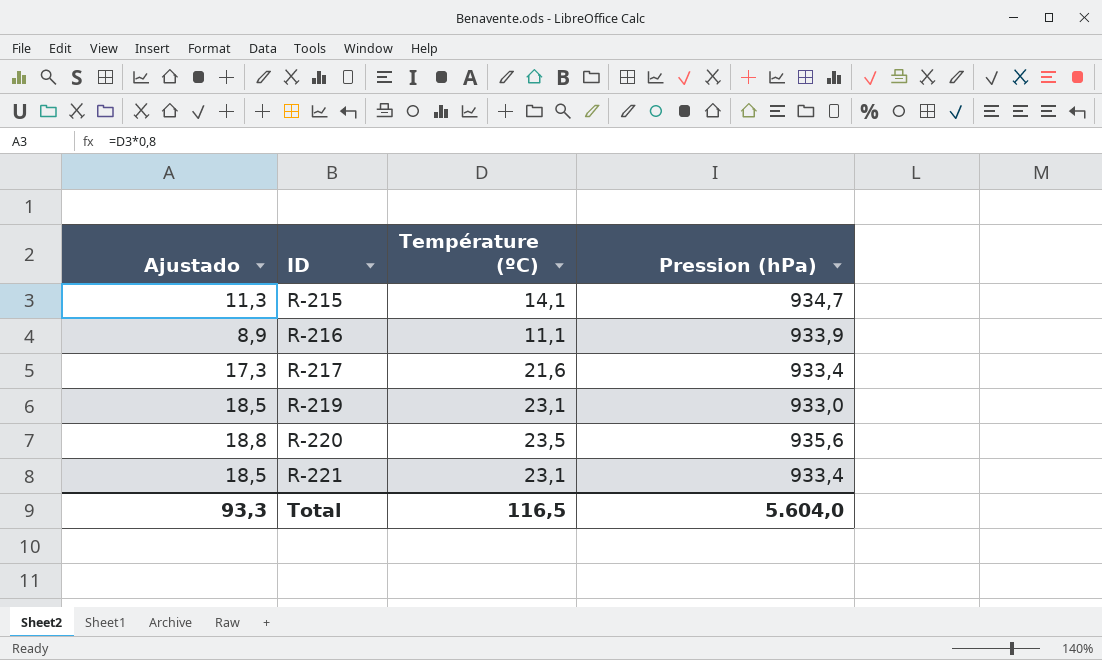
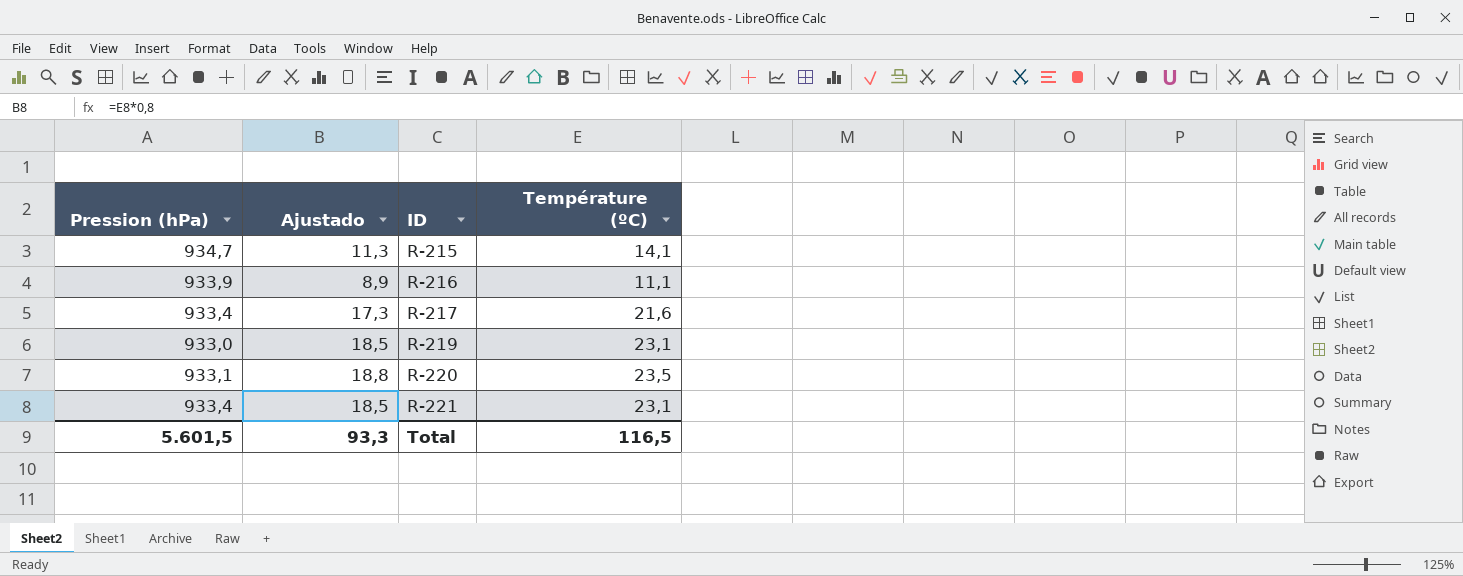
column Pression (hPa) | position: 4 -> 1
R-220 | Pression (hPa): 935,6 -> 933,1
Total | Pression (hPa): 5.604,0 -> 5.601,5

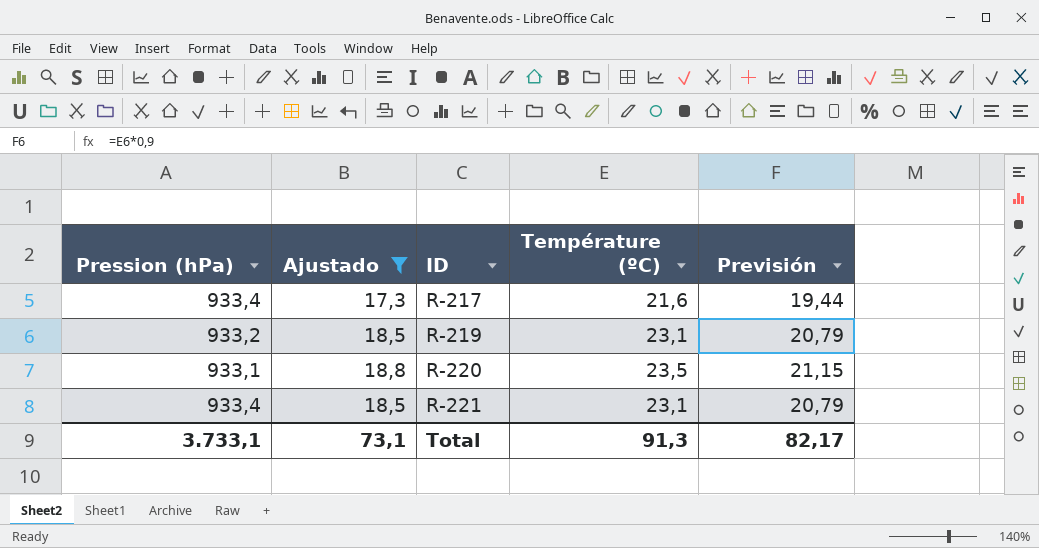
filter: none -> Ajustado >= 17,3
column Previsión | formula: none -> [Température (ºC)] * 0,9
R-219 | Pression (hPa): 933,0 -> 933,2
Total | Pression (hPa): 5.601,5 -> 3.733,1
Total | Ajustado: 93,3 -> 73,1
Total | Température (ºC): 116,5 -> 91,3

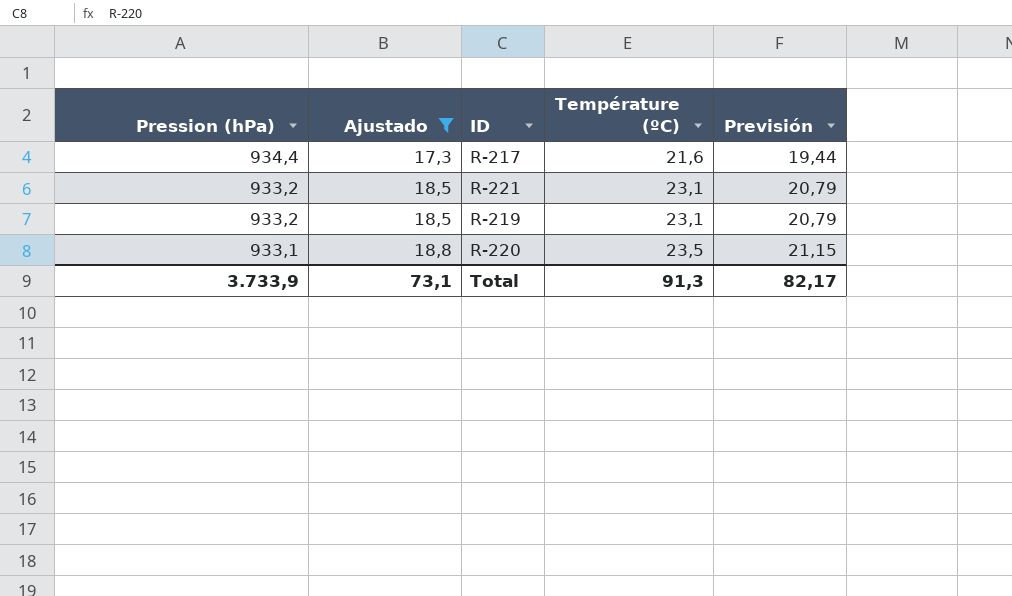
row order: ID ascending -> Pression (hPa) descending
R-217 | Pression (hPa): 933,4 -> 934,4
R-221 | Pression (hPa): 933,4 -> 933,2
Total | Pression (hPa): 3.733,1 -> 3.733,9

